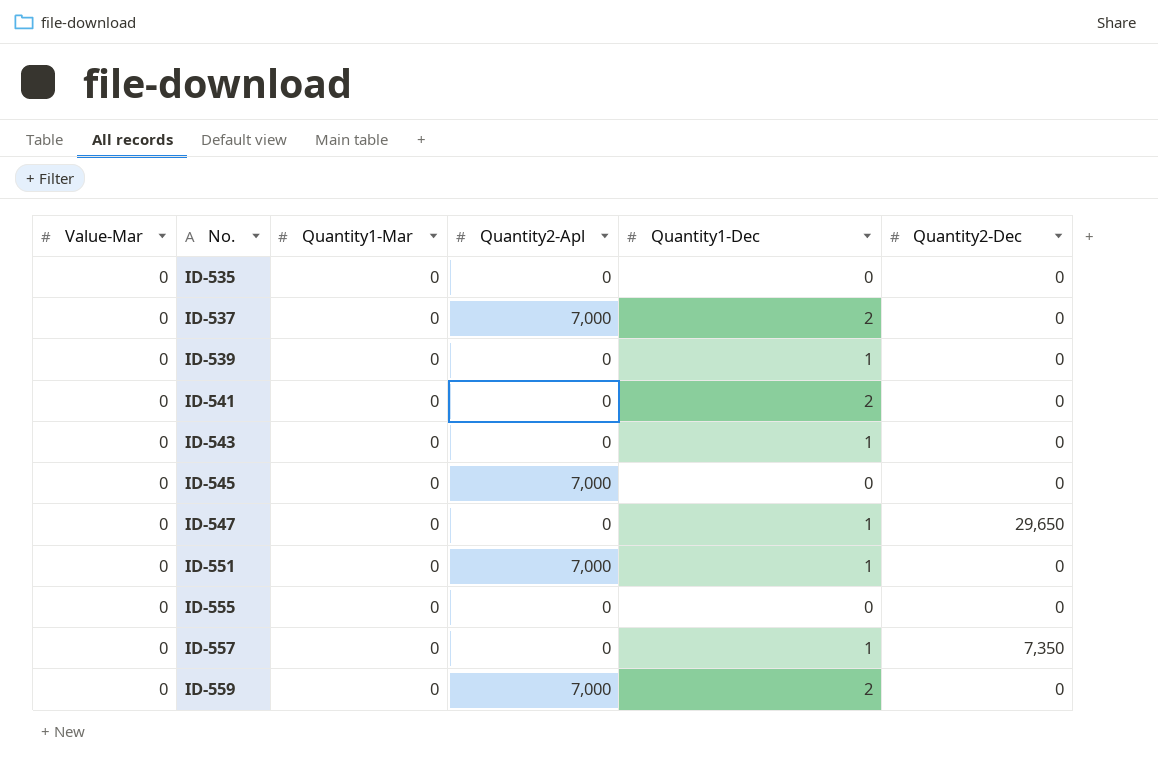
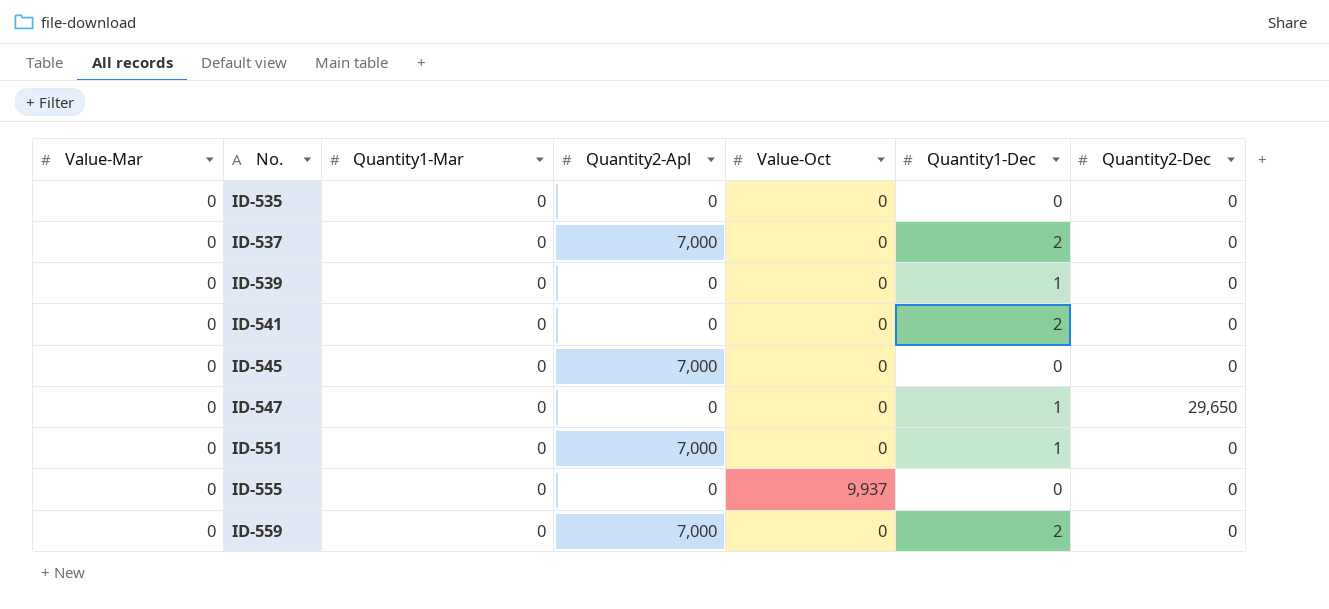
column Value-Oct | position: none -> 5
row ID-543: 0 | 0 | 0 | 1 | 0 -> none
row ID-557: 0 | 0 | 0 | 1 | 7,350 -> none

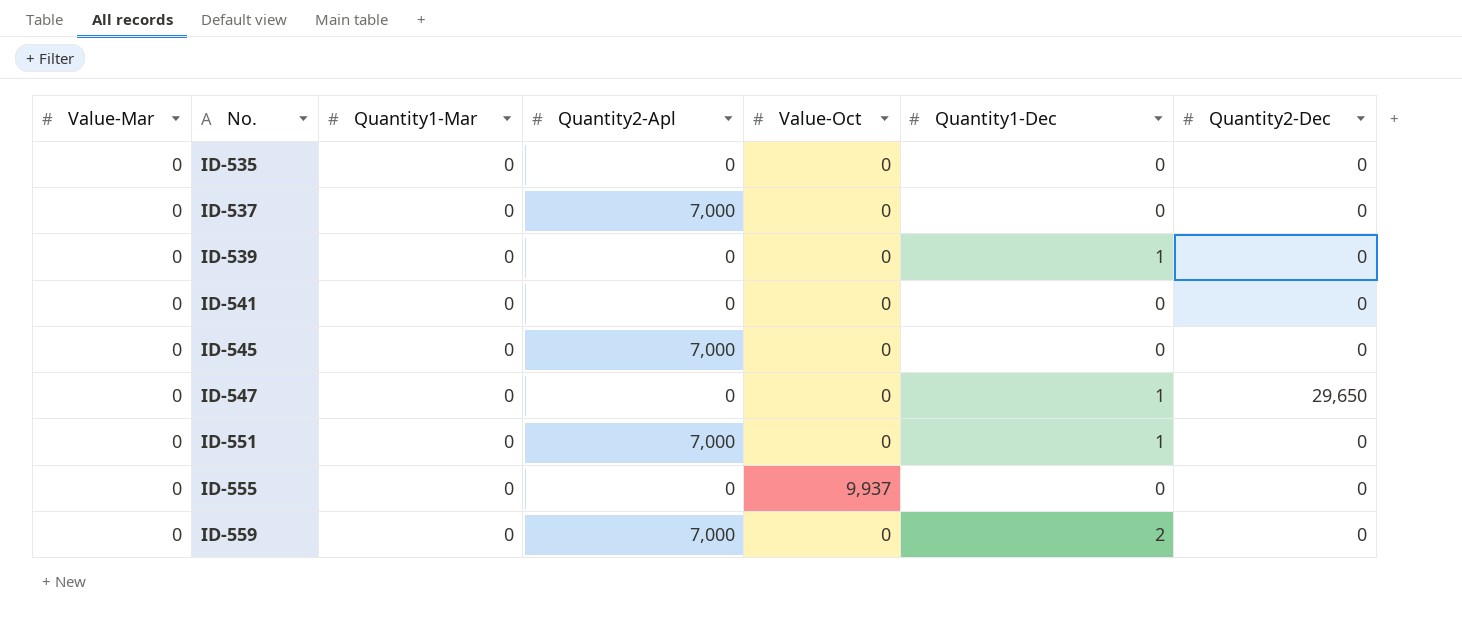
ID-537 | Quantity1-Dec: 2 -> 0
ID-541 | Quantity1-Dec: 2 -> 0

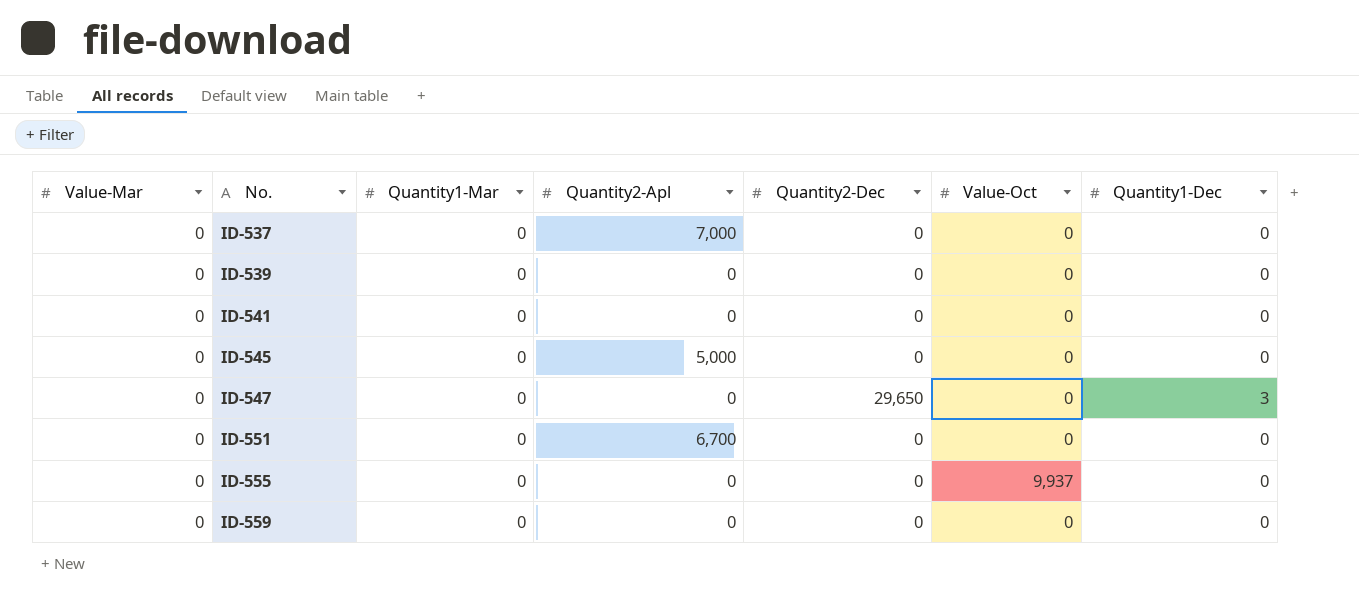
column Quantity2-Dec | position: 7 -> 5
row ID-535: 0 | 0 | 0 | 0 | 0 | 0 -> none
ID-539 | Quantity1-Dec: 1 -> 0
ID-545 | Quantity2-Apl: 7,000 -> 5,000
ID-547 | Quantity1-Dec: 1 -> 3
ID-551 | Quantity2-Apl: 7,000 -> 6,700
ID-551 | Quantity1-Dec: 1 -> 0
ID-559 | Quantity2-Apl: 7,000 -> 0
ID-559 | Quantity1-Dec: 2 -> 0

